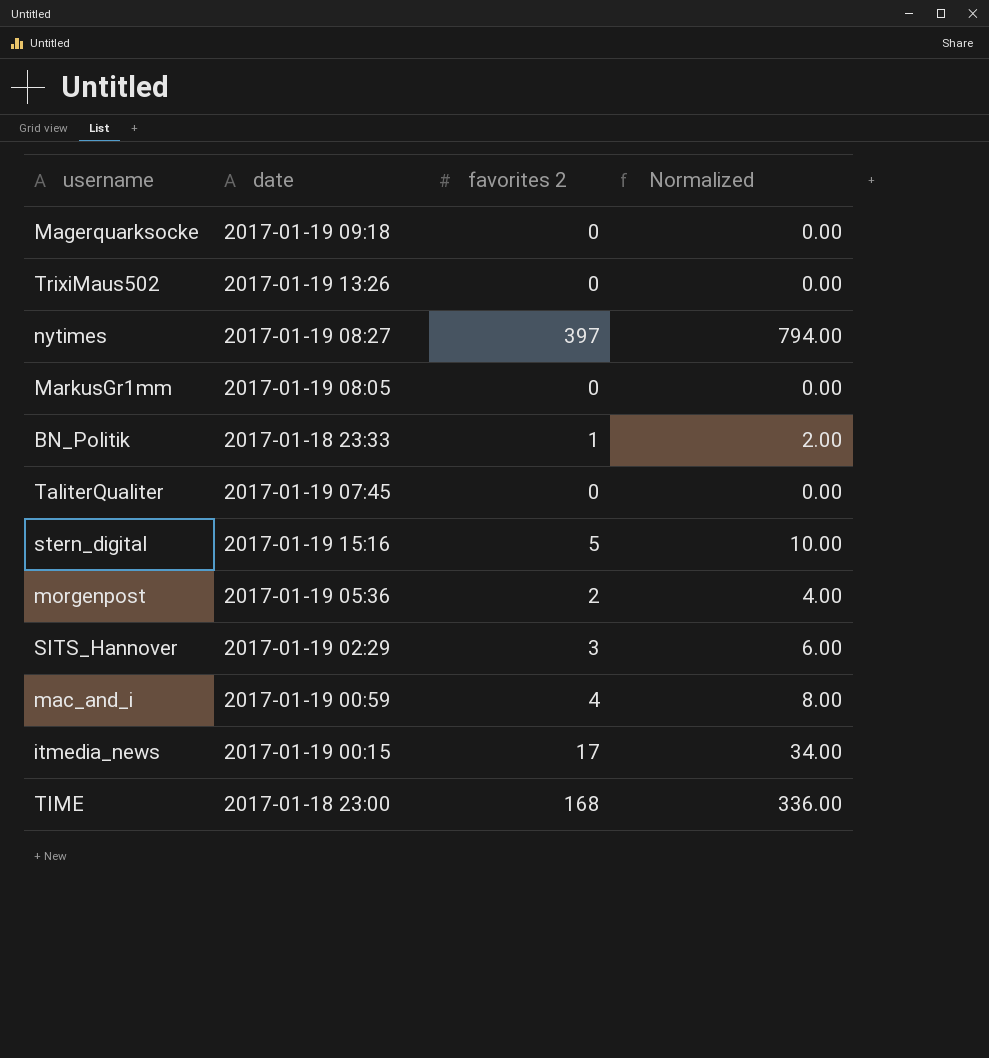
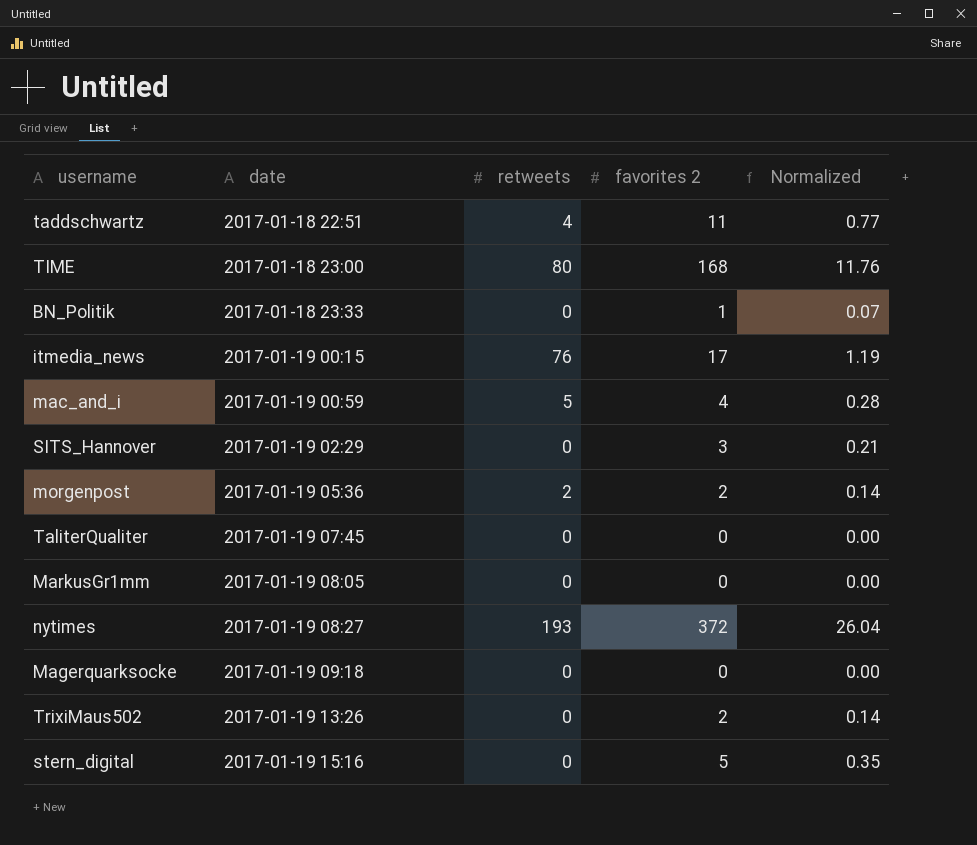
row order: none -> date ascending
column retweets | position: none -> 3
column Normalized | formula: [favorites 2] * 2 -> [favorites 2] * 0.07
row taddschwartz: none -> 2017-01-18 22:51 | 4 | 11 | 0.77
nytimes | favorites 2: 397 -> 372
TrixiMaus502 | favorites 2: 0 -> 2

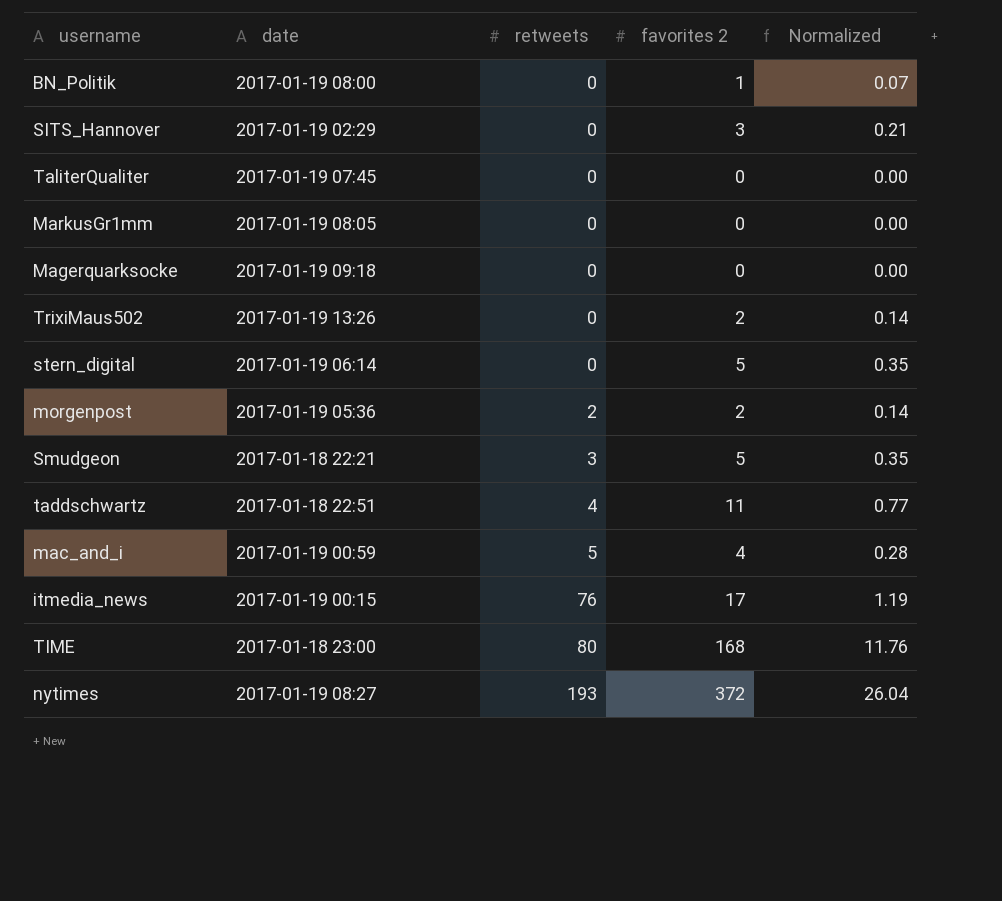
row order: date ascending -> retweets ascending
BN_Politik | date: 2017-01-18 23:33 -> 2017-01-19 08:00
stern_digital | date: 2017-01-19 15:16 -> 2017-01-19 06:14
row Smudgeon: none -> 2017-01-18 22:21 | 3 | 5 | 0.35

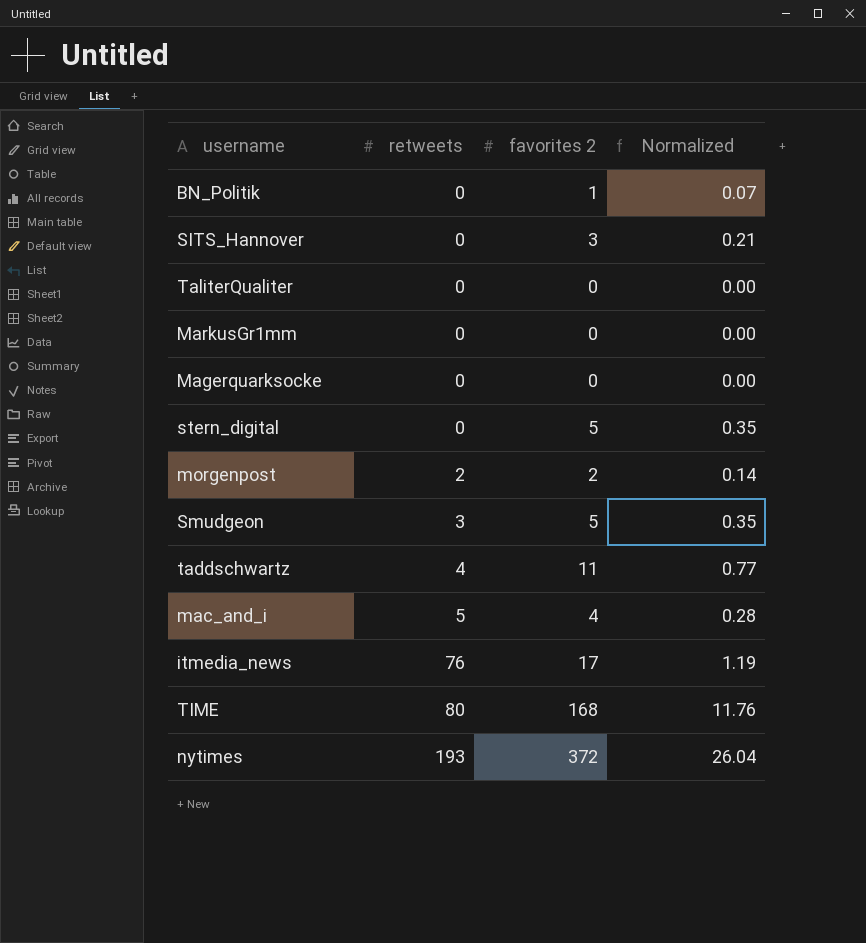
column date | position: 2 -> none
row TrixiMaus502: 2017-01-19 13:26 | 0 | 2 | 0.14 -> none

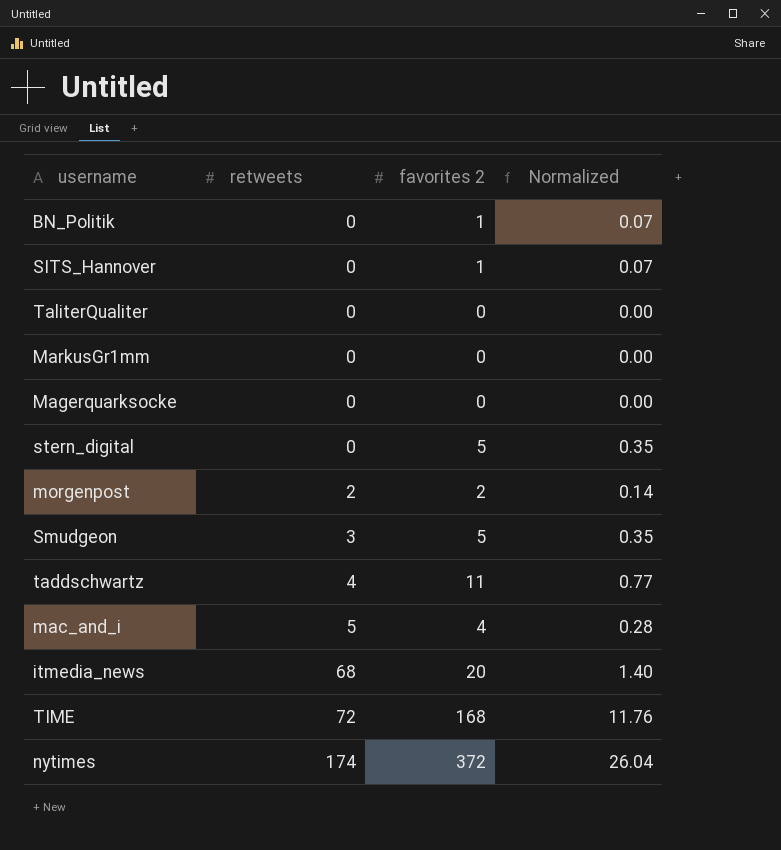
SITS_Hannover | favorites 2: 3 -> 1
SITS_Hannover | Normalized: 0.21 -> 0.07
itmedia_news | retweets: 76 -> 68
itmedia_news | favorites 2: 17 -> 20
itmedia_news | Normalized: 1.19 -> 1.40
TIME | retweets: 80 -> 72
nytimes | retweets: 193 -> 174

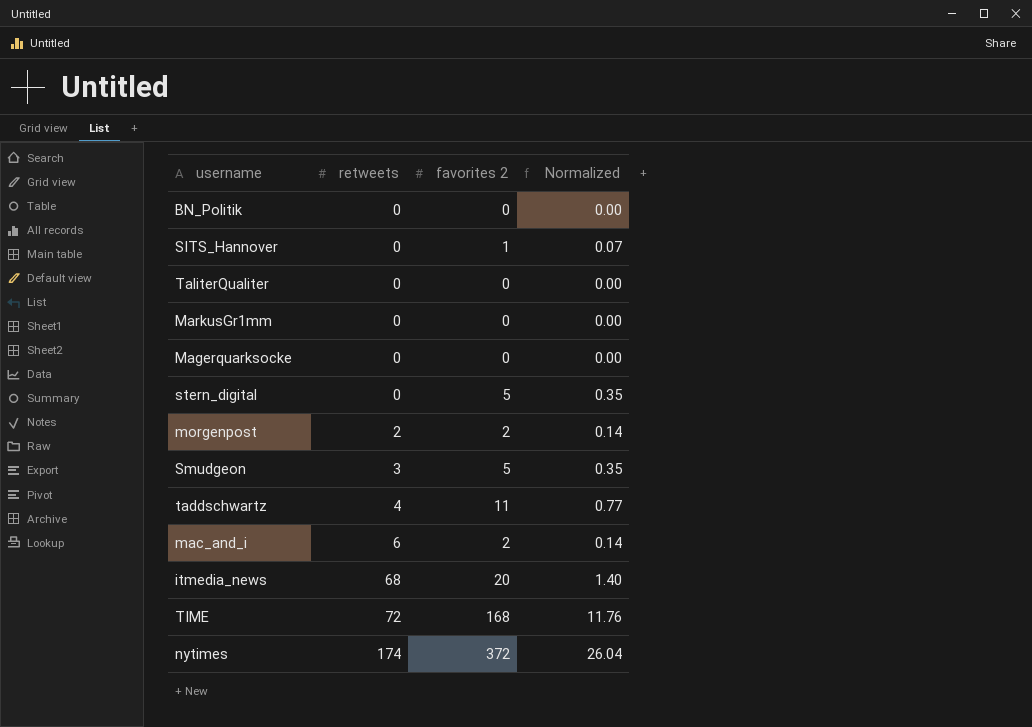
BN_Politik | favorites 2: 1 -> 0
BN_Politik | Normalized: 0.07 -> 0.00
mac_and_i | retweets: 5 -> 6
mac_and_i | favorites 2: 4 -> 2
mac_and_i | Normalized: 0.28 -> 0.14

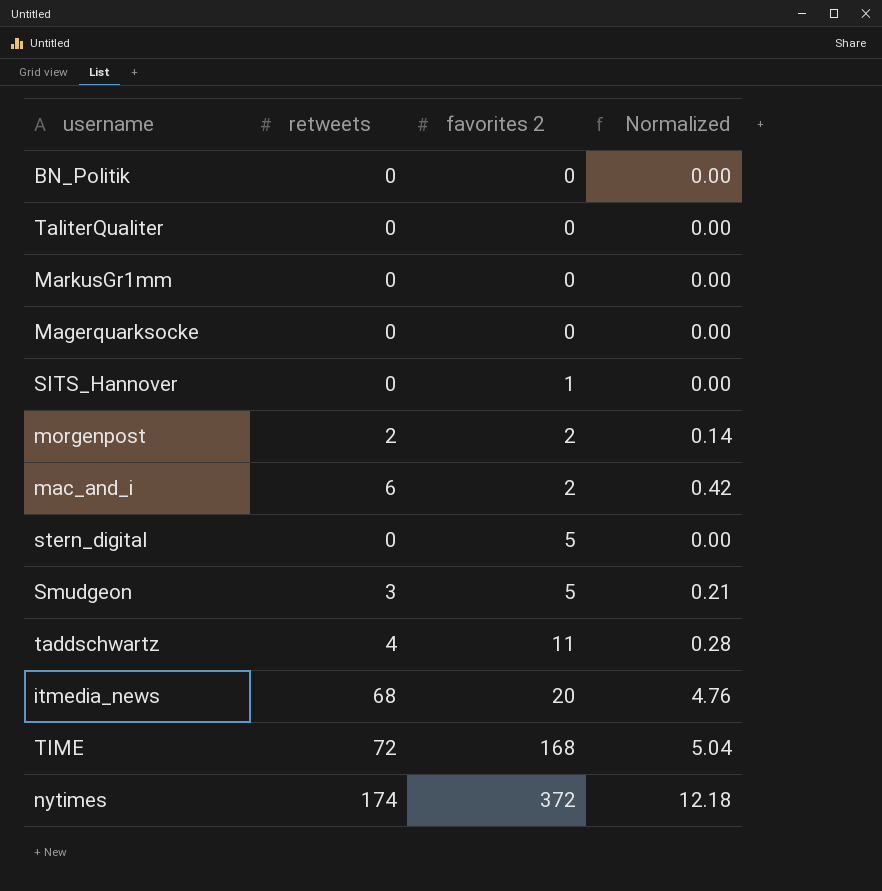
row order: retweets ascending -> favorites 2 ascending
column Normalized | formula: [favorites 2] * 0.07 -> [retweets] * 0.07

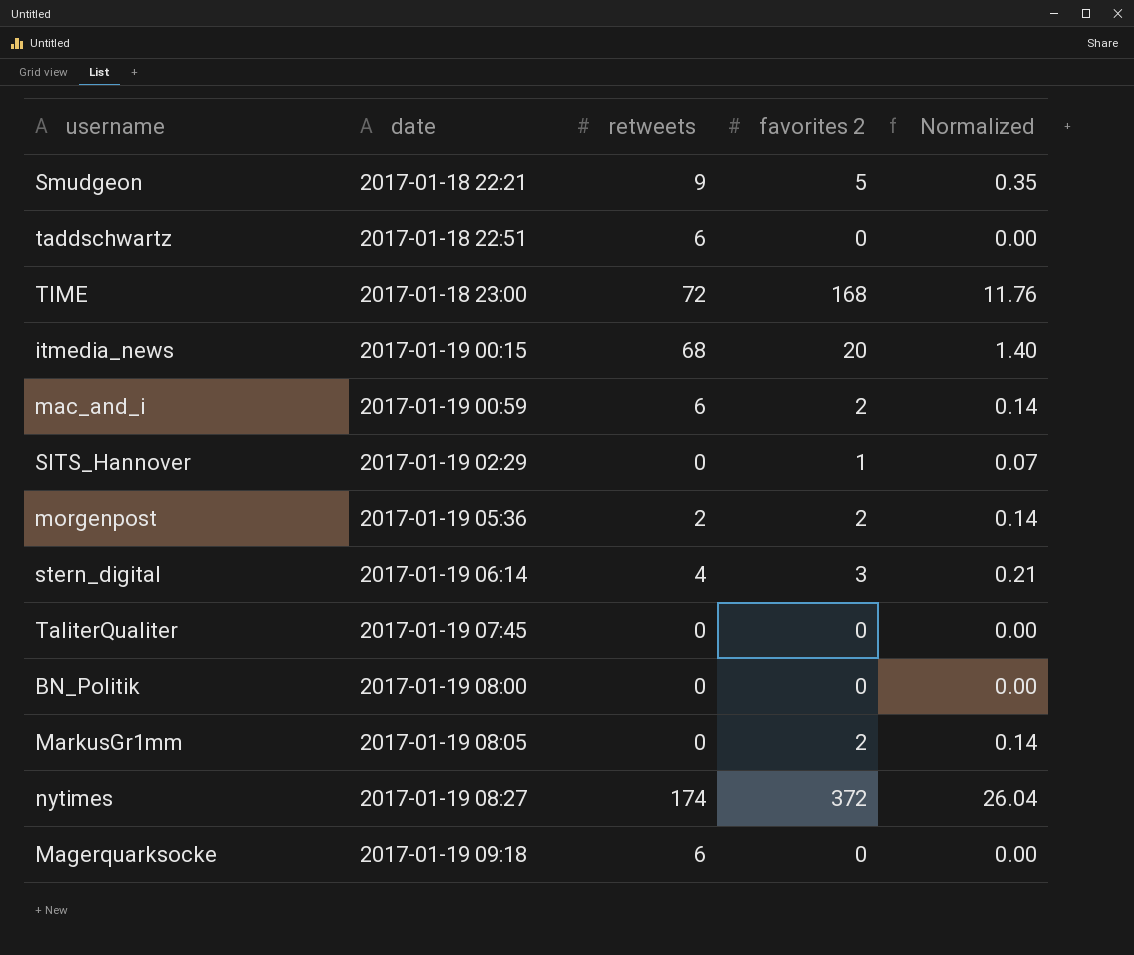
row order: favorites 2 ascending -> date ascending
column date | position: none -> 2
column Normalized | formula: [retweets] * 0.07 -> [favorites 2] * 0.07
Smudgeon | retweets: 3 -> 9
taddschwartz | retweets: 4 -> 6
taddschwartz | favorites 2: 11 -> 0
stern_digital | retweets: 0 -> 4
stern_digital | favorites 2: 5 -> 3
MarkusGr1mm | favorites 2: 0 -> 2
Magerquarksocke | retweets: 0 -> 6

